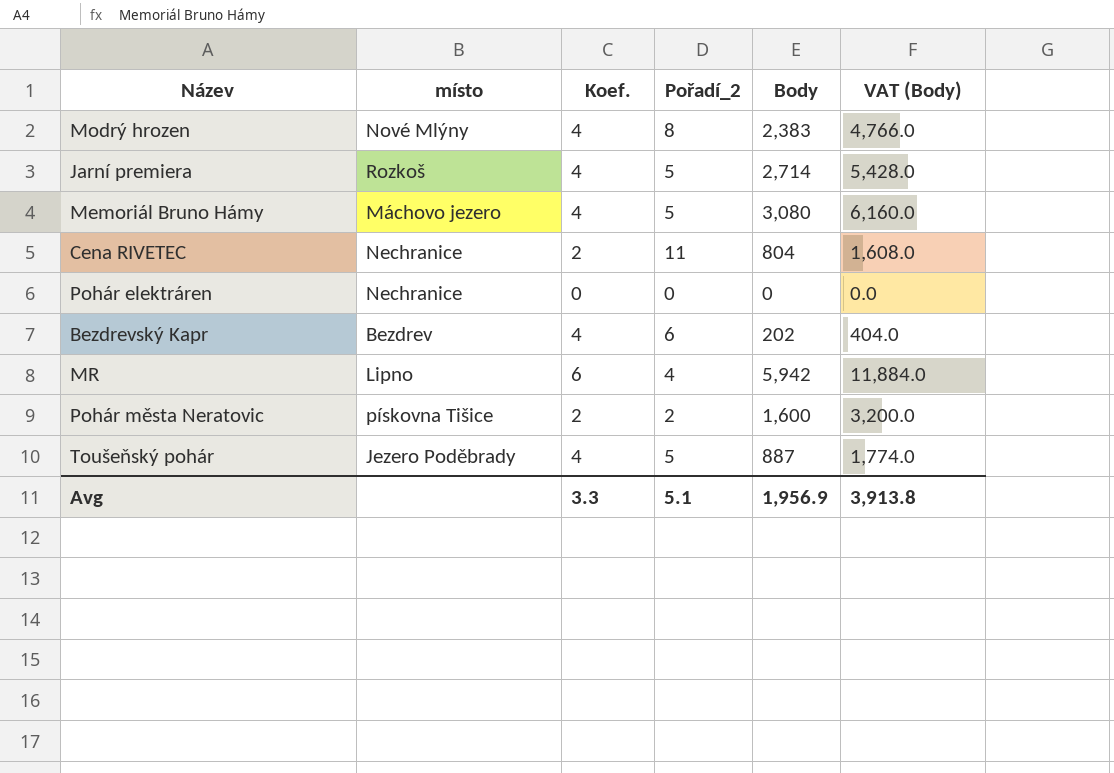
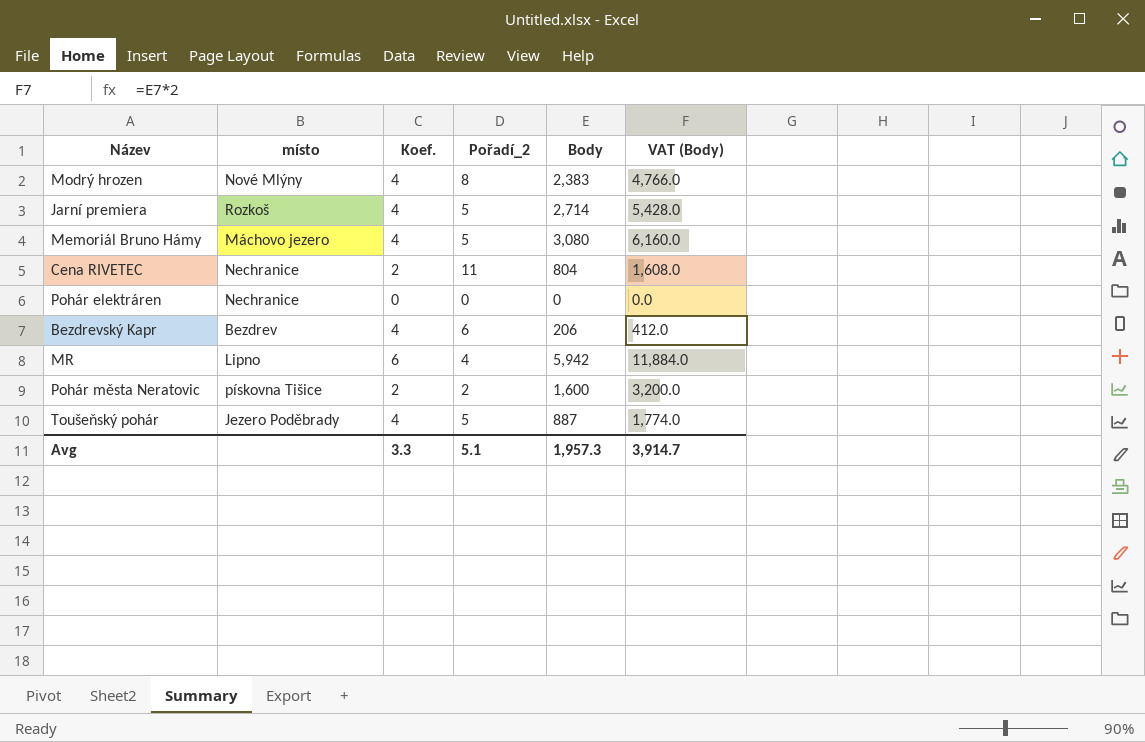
Bezdrevský Kapr | Body: 202 -> 206
Bezdrevský Kapr | VAT (Body): 404.0 -> 412.0
Avg | Body: 1,956.9 -> 1,957.3
Avg | VAT (Body): 3,913.8 -> 3,914.7

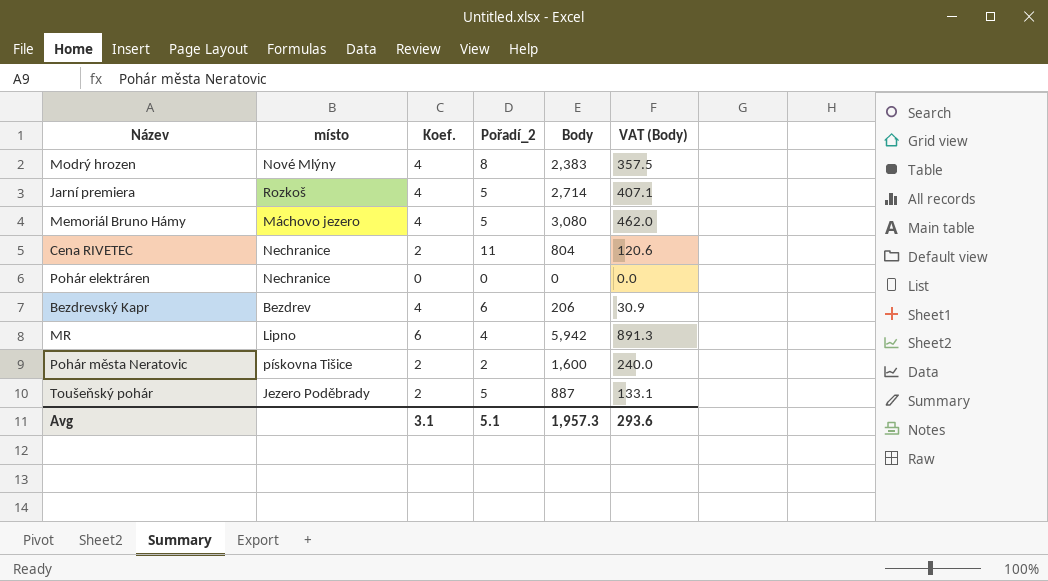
column VAT (Body) | formula: [Body] * 2 -> [Body] * 0.15
Toušeňský pohár | Koef.: 4 -> 2
Avg | Koef.: 3.3 -> 3.1
Avg | VAT (Body): 3,914.7 -> 293.6

